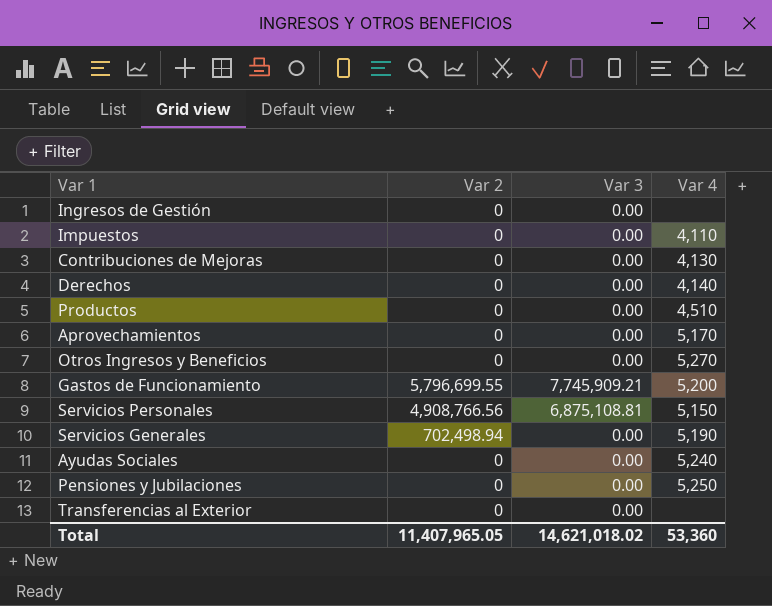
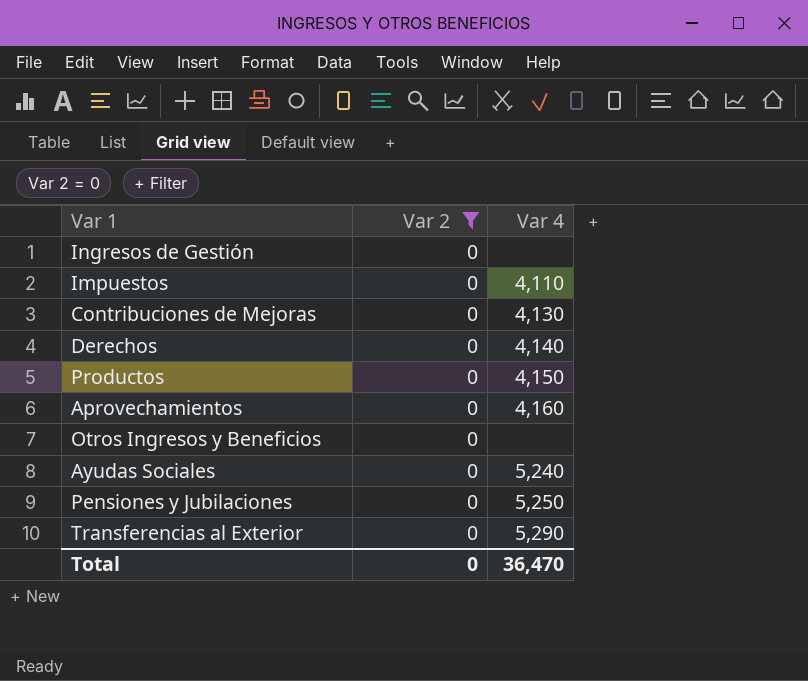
filter: none -> Var 2 = 0
column Var 3 | position: 3 -> none
Productos | Var 4: 4,510 -> 4,150
Aprovechamientos | Var 4: 5,170 -> 4,160
Otros Ingresos y Beneficios | Var 4: 5,270 -> none
Transferencias al Exterior | Var 4: none -> 5,290
Total | Var 2: 11,407,965.05 -> 0
Total | Var 4: 53,360 -> 36,470

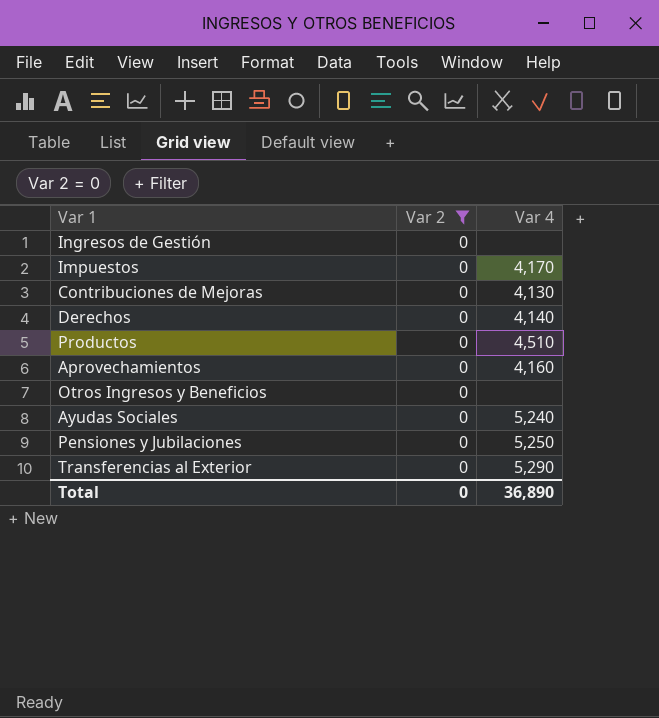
Impuestos | Var 4: 4,110 -> 4,170
Productos | Var 4: 4,150 -> 4,510
Total | Var 4: 36,470 -> 36,890

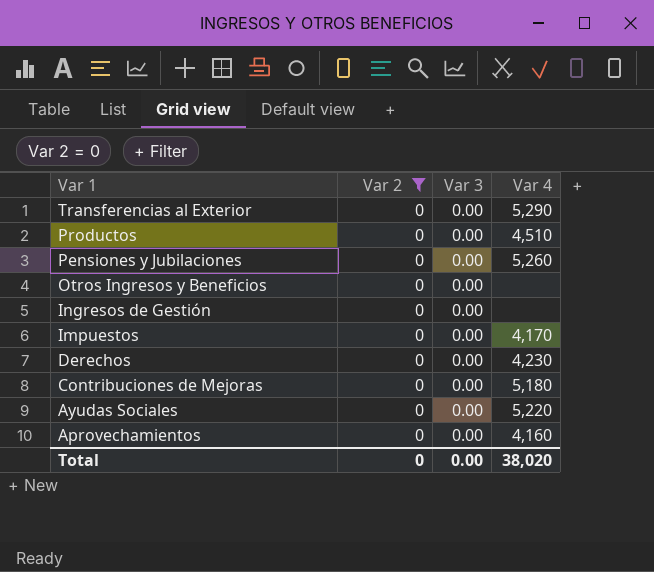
row order: none -> Var 1 descending
column Var 3 | position: none -> 3
Pensiones y Jubilaciones | Var 4: 5,250 -> 5,260
Derechos | Var 4: 4,140 -> 4,230
Contribuciones de Mejoras | Var 4: 4,130 -> 5,180
Ayudas Sociales | Var 4: 5,240 -> 5,220
Total | Var 4: 36,890 -> 38,020

